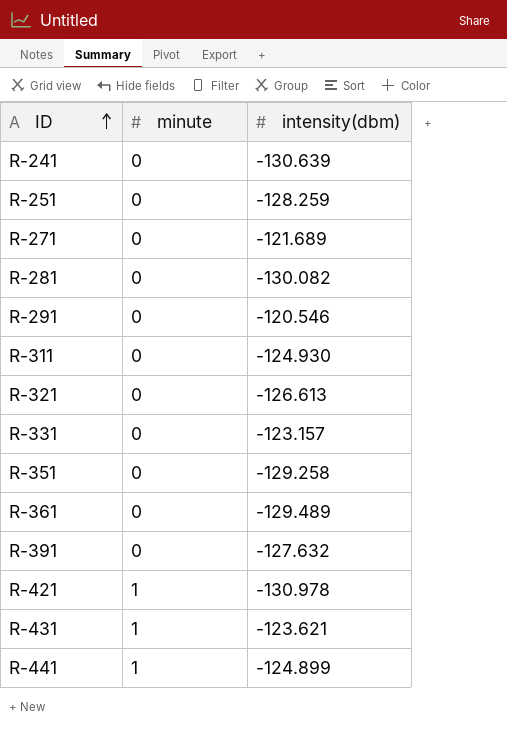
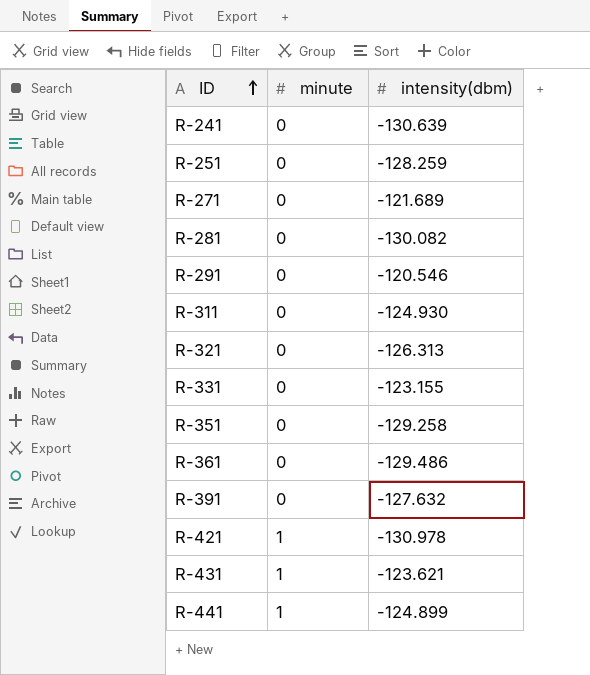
R-321 | intensity(dbm): -126.613 -> -126.313
R-331 | intensity(dbm): -123.157 -> -123.155
R-361 | intensity(dbm): -129.489 -> -129.486

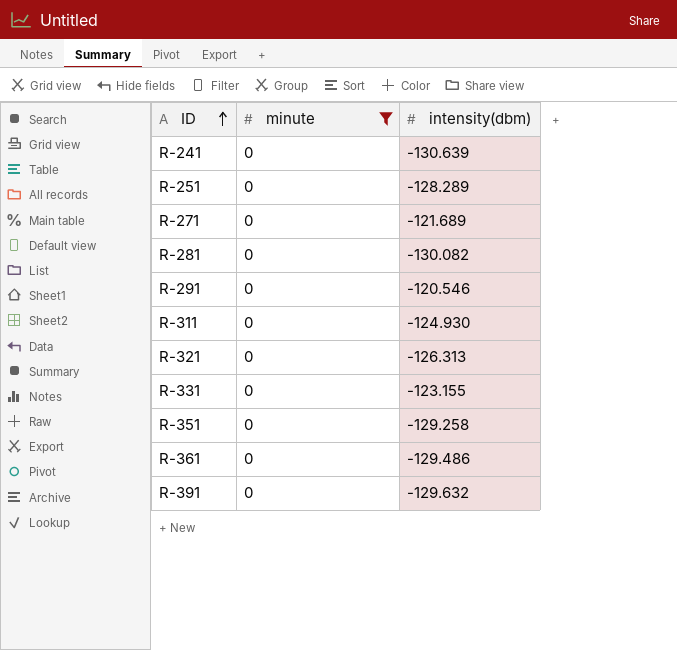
filter: none -> minute = 0
R-251 | intensity(dbm): -128.259 -> -128.289
R-391 | intensity(dbm): -127.632 -> -129.632

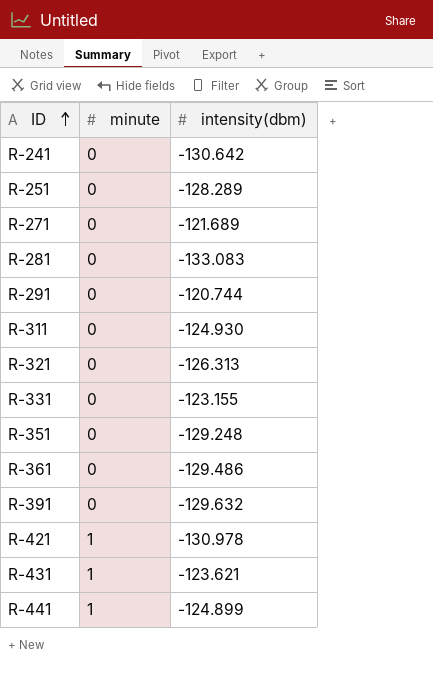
filter: minute = 0 -> none
R-241 | intensity(dbm): -130.639 -> -130.642
R-281 | intensity(dbm): -130.082 -> -133.083
R-291 | intensity(dbm): -120.546 -> -120.744
R-351 | intensity(dbm): -129.258 -> -129.248

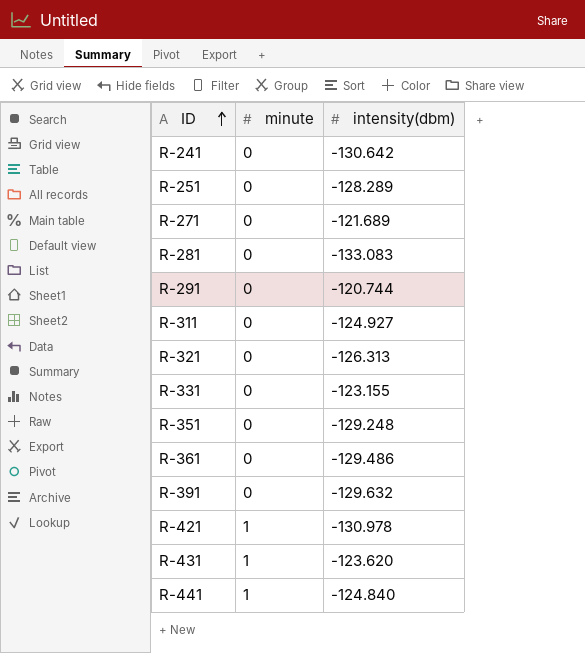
R-311 | intensity(dbm): -124.930 -> -124.927
R-431 | intensity(dbm): -123.621 -> -123.620
R-441 | intensity(dbm): -124.899 -> -124.840

